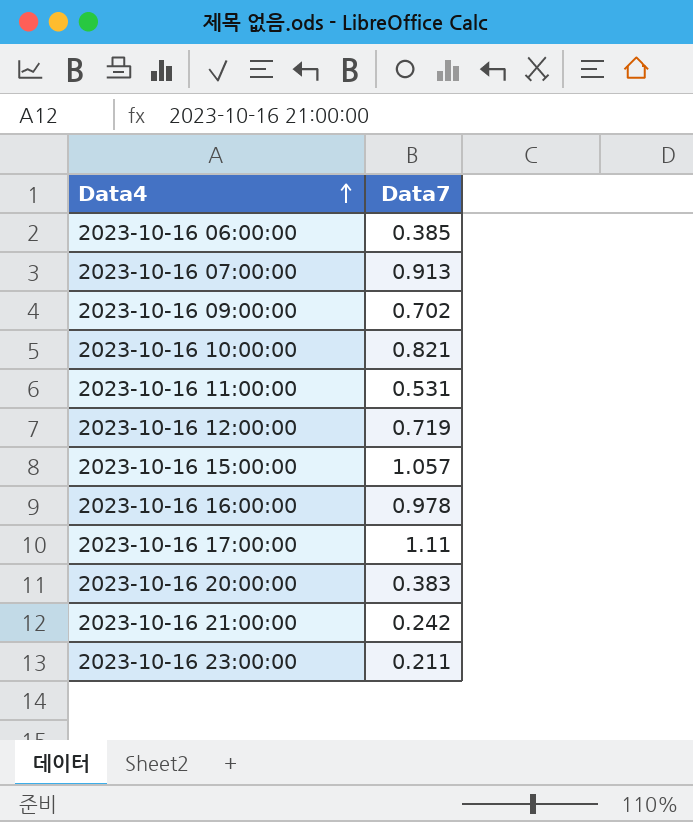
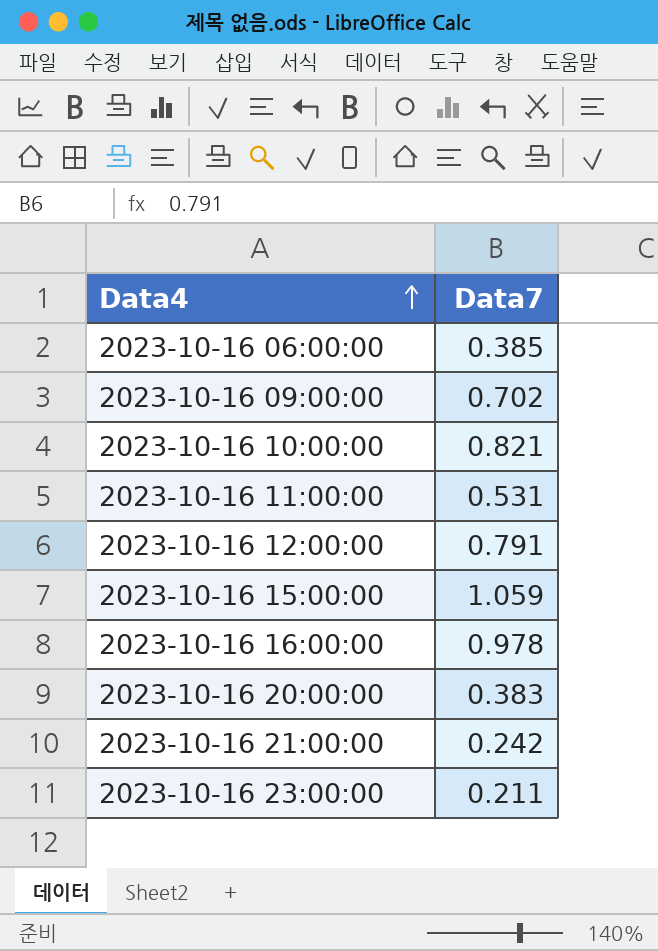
row 2023-10-16 07:00:00: 0.913 -> none
row 2023-10-16 17:00:00: 1.11 -> none
2023-10-16 12:00:00 | Data7: 0.719 -> 0.791
2023-10-16 15:00:00 | Data7: 1.057 -> 1.059

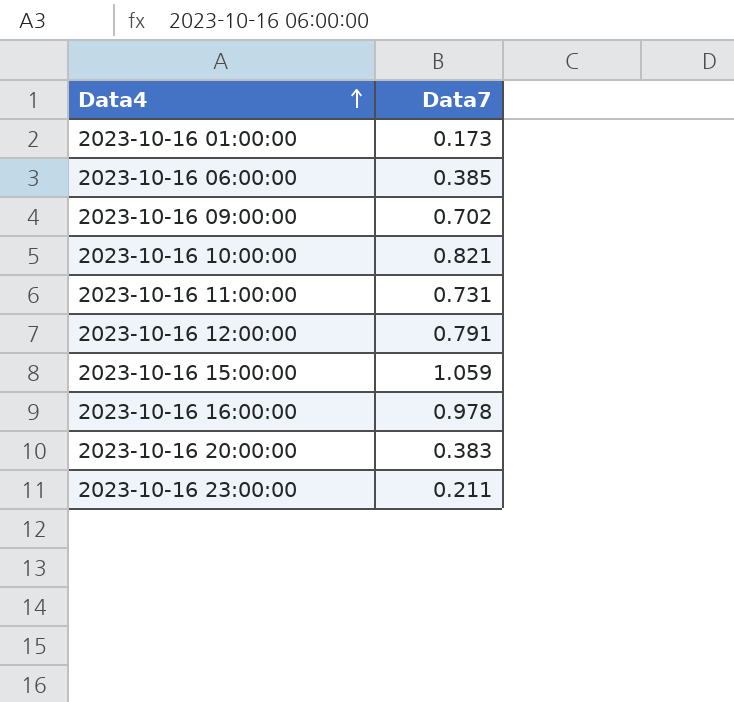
row 2023-10-16 21:00:00: 0.242 -> none
row 2023-10-16 01:00:00: none -> 0.173
2023-10-16 11:00:00 | Data7: 0.531 -> 0.731

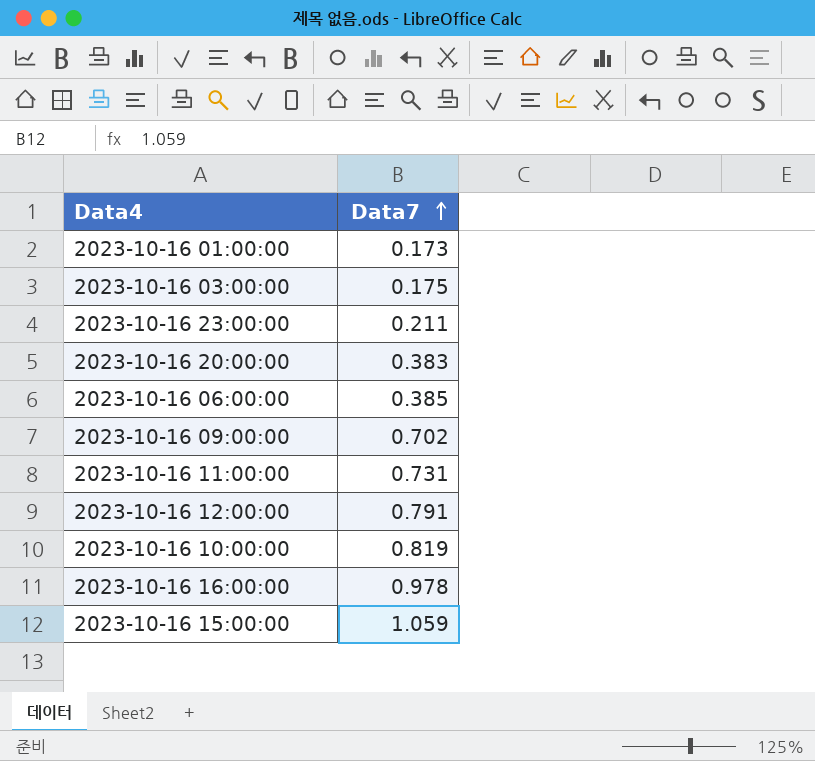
row order: Data4 ascending -> Data7 ascending
row 2023-10-16 03:00:00: none -> 0.175
2023-10-16 10:00:00 | Data7: 0.821 -> 0.819

